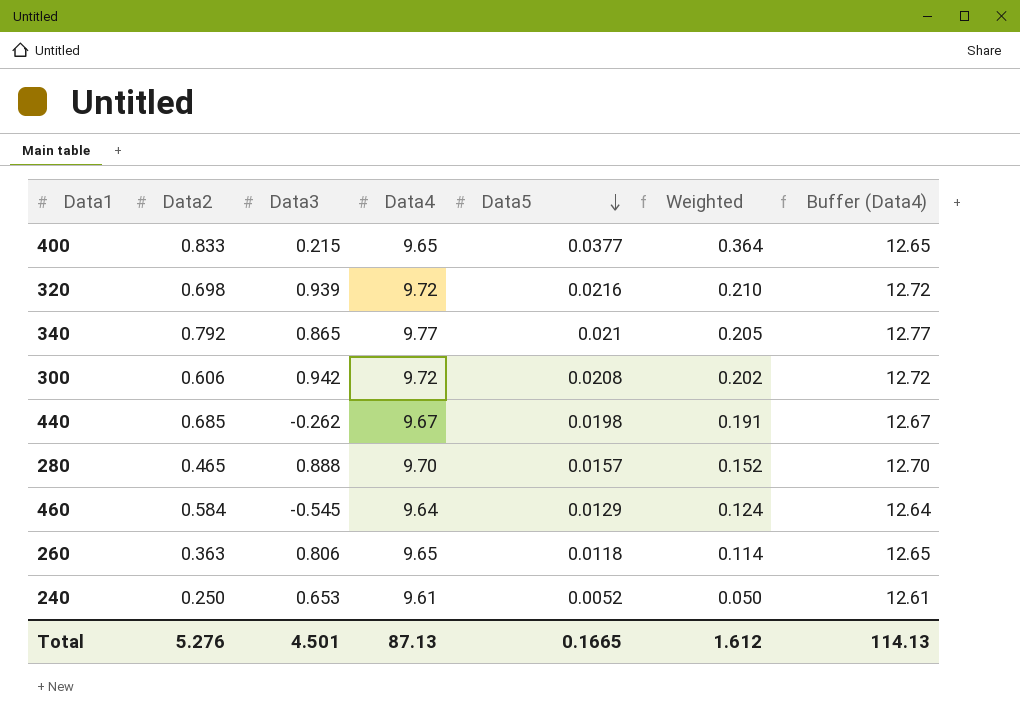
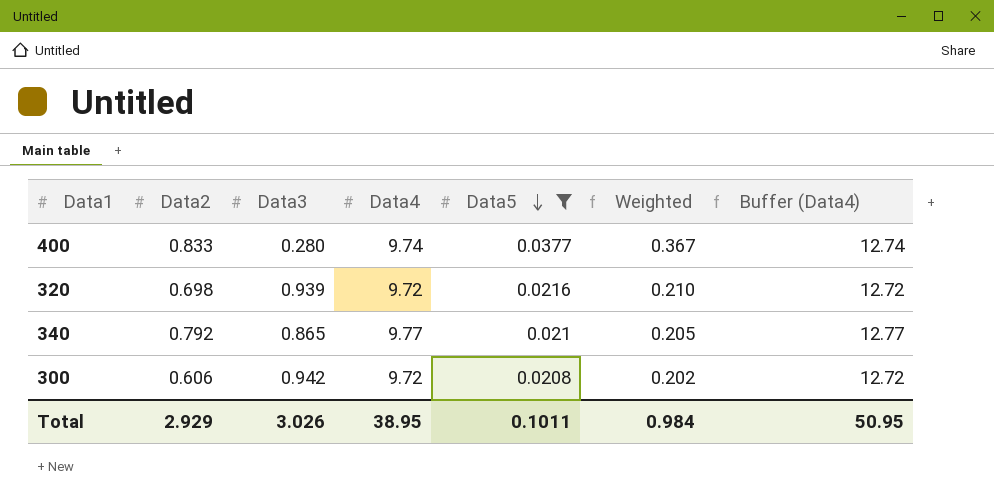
filter: none -> Data5 >= 0.0208
400 | Data3: 0.215 -> 0.280
400 | Data4: 9.65 -> 9.74
400 | Weighted: 0.364 -> 0.367
400 | Buffer (Data4): 12.65 -> 12.74
Total | Data2: 5.276 -> 2.929
Total | Data3: 4.501 -> 3.026
Total | Data4: 87.13 -> 38.95
Total | Data5: 0.1665 -> 0.1011
Total | Weighted: 1.612 -> 0.984
Total | Buffer (Data4): 114.13 -> 50.95

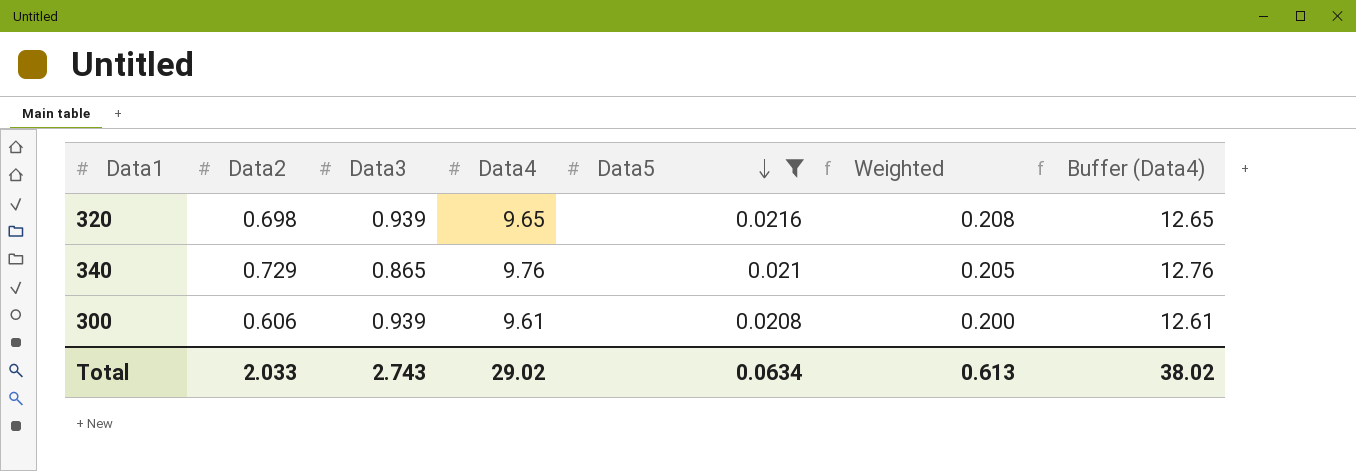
row 400: 0.833 | 0.280 | 9.74 | 0.0377 | 0.367 | 12.74 -> none
320 | Data4: 9.72 -> 9.65
320 | Weighted: 0.210 -> 0.208
320 | Buffer (Data4): 12.72 -> 12.65
340 | Data2: 0.792 -> 0.729
340 | Data4: 9.77 -> 9.76
340 | Buffer (Data4): 12.77 -> 12.76
300 | Data3: 0.942 -> 0.939
300 | Data4: 9.72 -> 9.61
300 | Weighted: 0.202 -> 0.200
300 | Buffer (Data4): 12.72 -> 12.61
Total | Data2: 2.929 -> 2.033
Total | Data3: 3.026 -> 2.743
Total | Data4: 38.95 -> 29.02
Total | Data5: 0.1011 -> 0.0634
Total | Weighted: 0.984 -> 0.613
Total | Buffer (Data4): 50.95 -> 38.02

